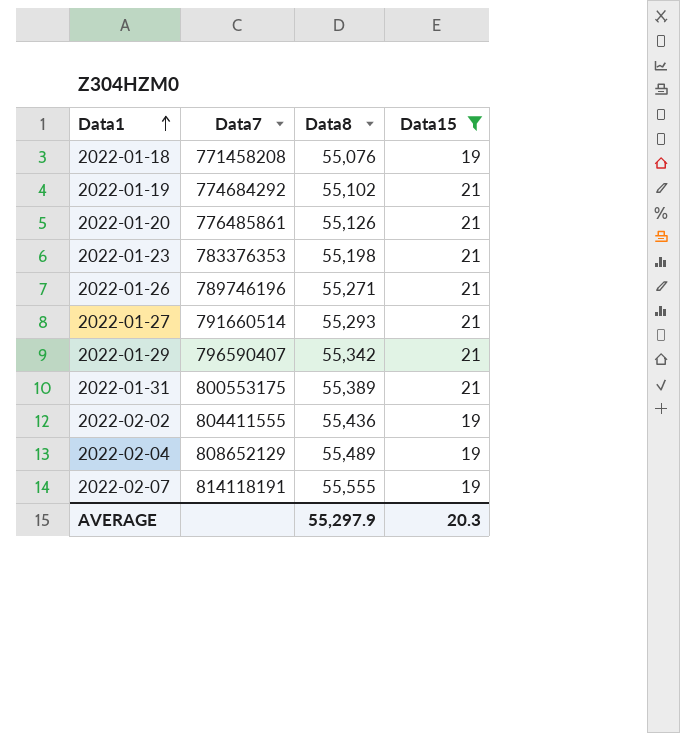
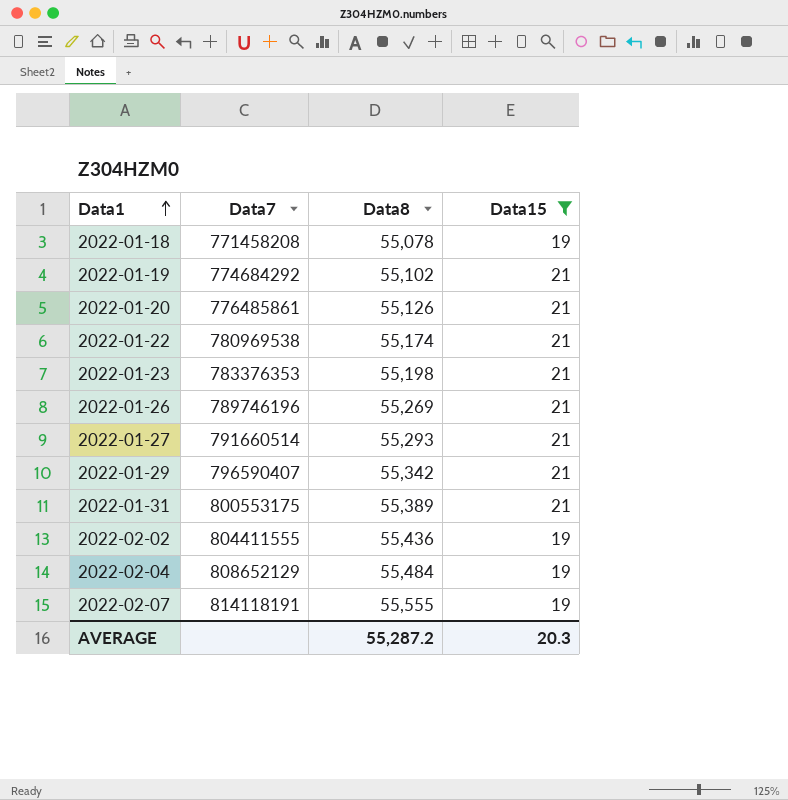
2022-01-18 | Data8: 55,076 -> 55,078
row 2022-01-22: none -> 780969538 | 55,174 | 21
2022-01-26 | Data8: 55,271 -> 55,269
2022-02-04 | Data8: 55,489 -> 55,484
AVERAGE | Data8: 55,297.9 -> 55,287.2

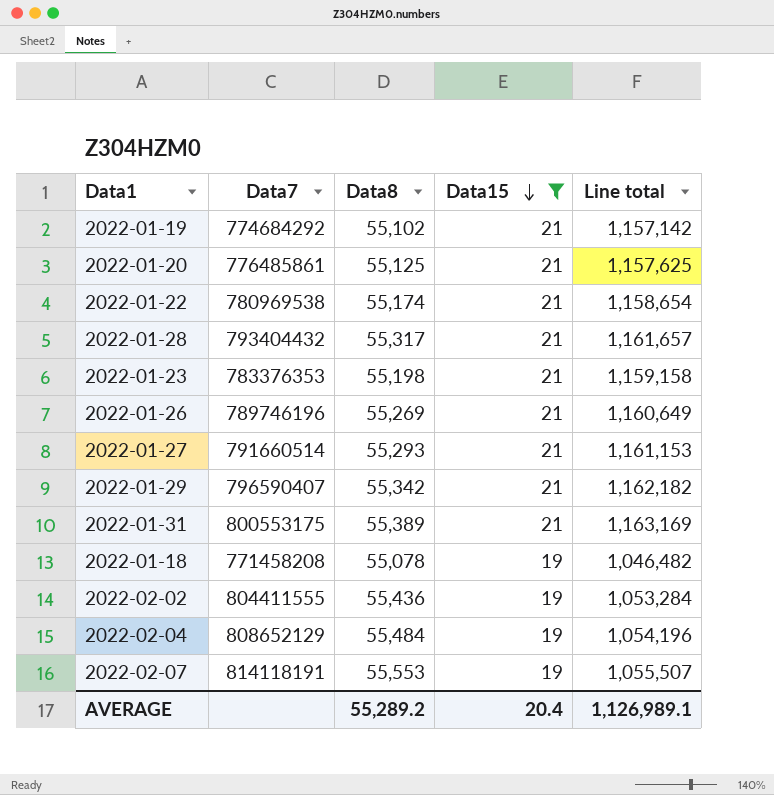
row order: Data1 ascending -> Data15 descending
column Line total | formula: none -> [Data8] * [Data15]
2022-01-20 | Data8: 55,126 -> 55,125
row 2022-01-28: none -> 793404432 | 55,317 | 21 | 1,161,657
2022-02-07 | Data8: 55,555 -> 55,553
AVERAGE | Data8: 55,287.2 -> 55,289.2
AVERAGE | Data15: 20.3 -> 20.4

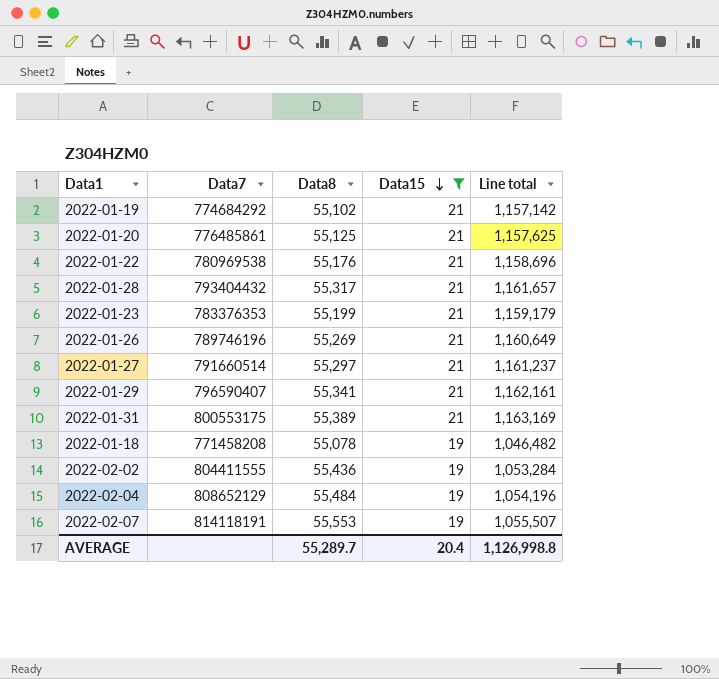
2022-01-22 | Data8: 55,174 -> 55,176
2022-01-22 | Line total: 1,158,654 -> 1,158,696
2022-01-23 | Data8: 55,198 -> 55,199
2022-01-23 | Line total: 1,159,158 -> 1,159,179
2022-01-27 | Data8: 55,293 -> 55,297
2022-01-27 | Line total: 1,161,153 -> 1,161,237
2022-01-29 | Data8: 55,342 -> 55,341
2022-01-29 | Line total: 1,162,182 -> 1,162,161
AVERAGE | Data8: 55,289.2 -> 55,289.7
AVERAGE | Line total: 1,126,989.1 -> 1,126,998.8

